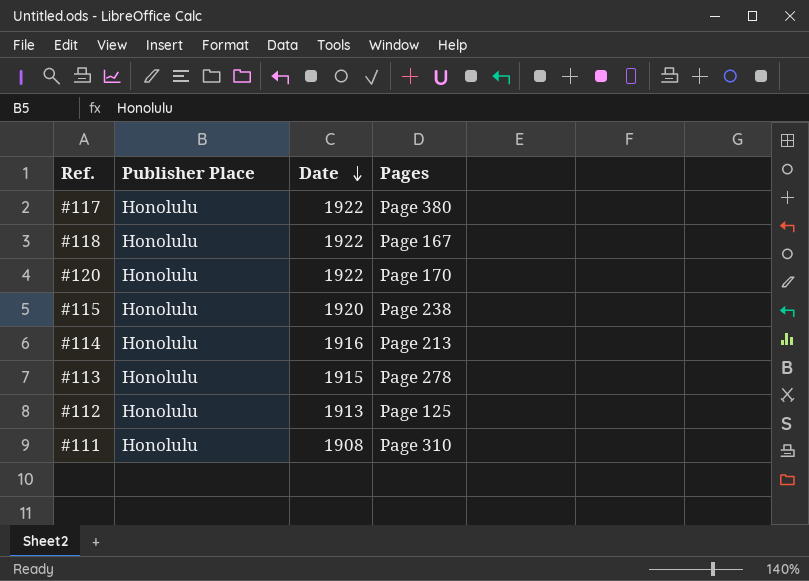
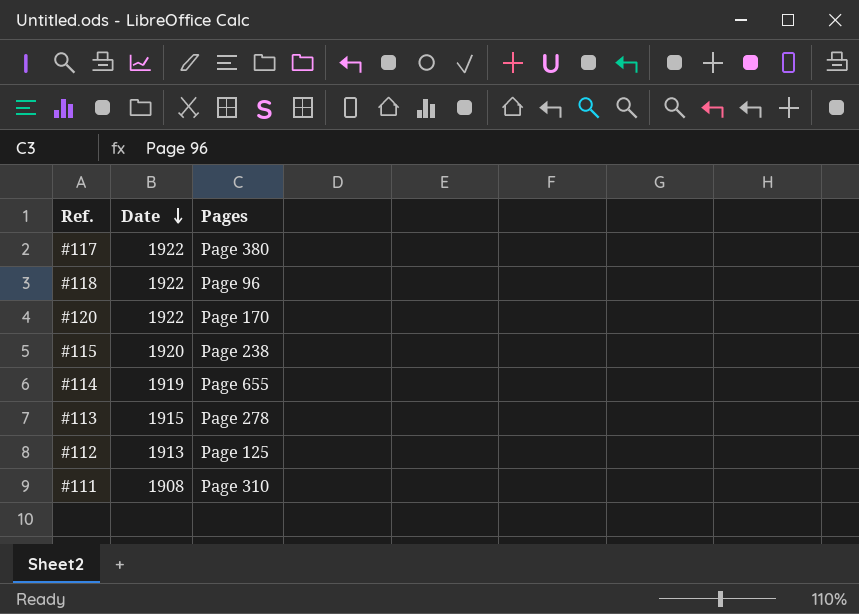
column Publisher Place | position: 2 -> none
#118 | Pages: Page 167 -> Page 96
#114 | Date: 1916 -> 1919
#114 | Pages: Page 213 -> Page 655

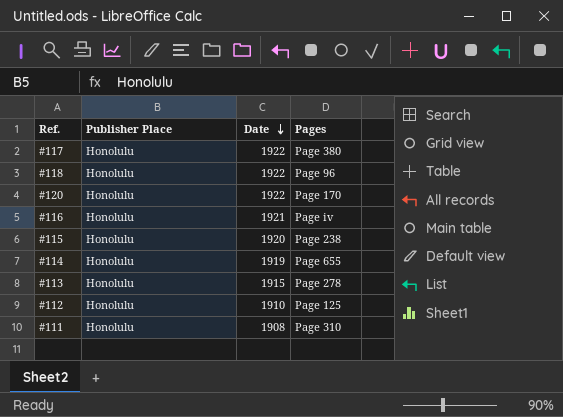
column Publisher Place | position: none -> 2
row #116: none -> Honolulu | 1921 | Page iv
#112 | Date: 1913 -> 1910

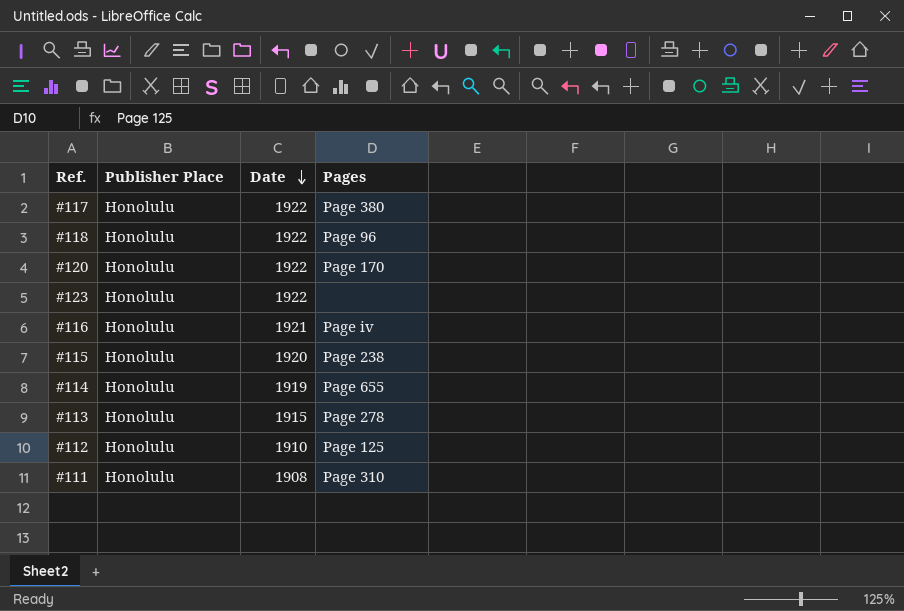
row #123: none -> Honolulu | 1922 | none

